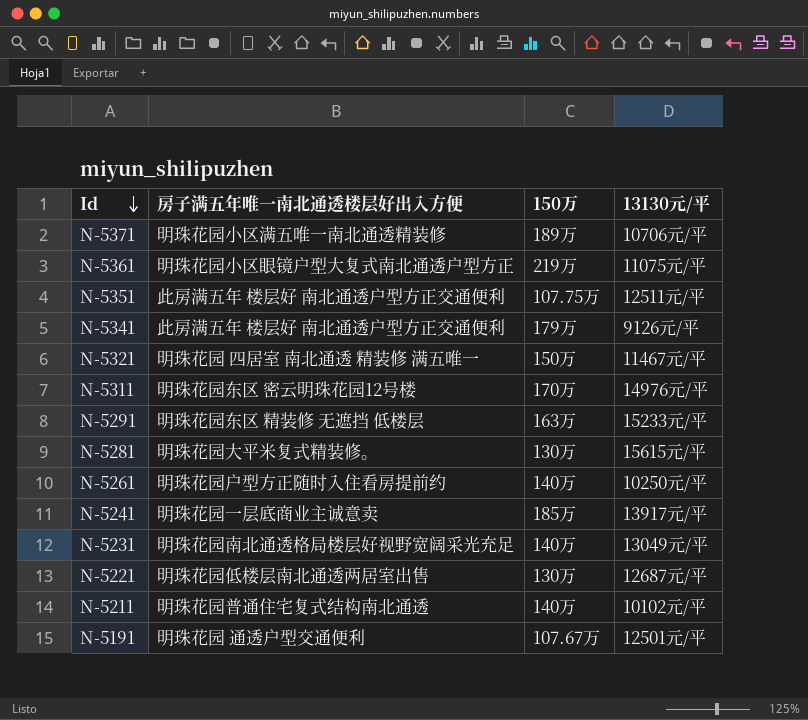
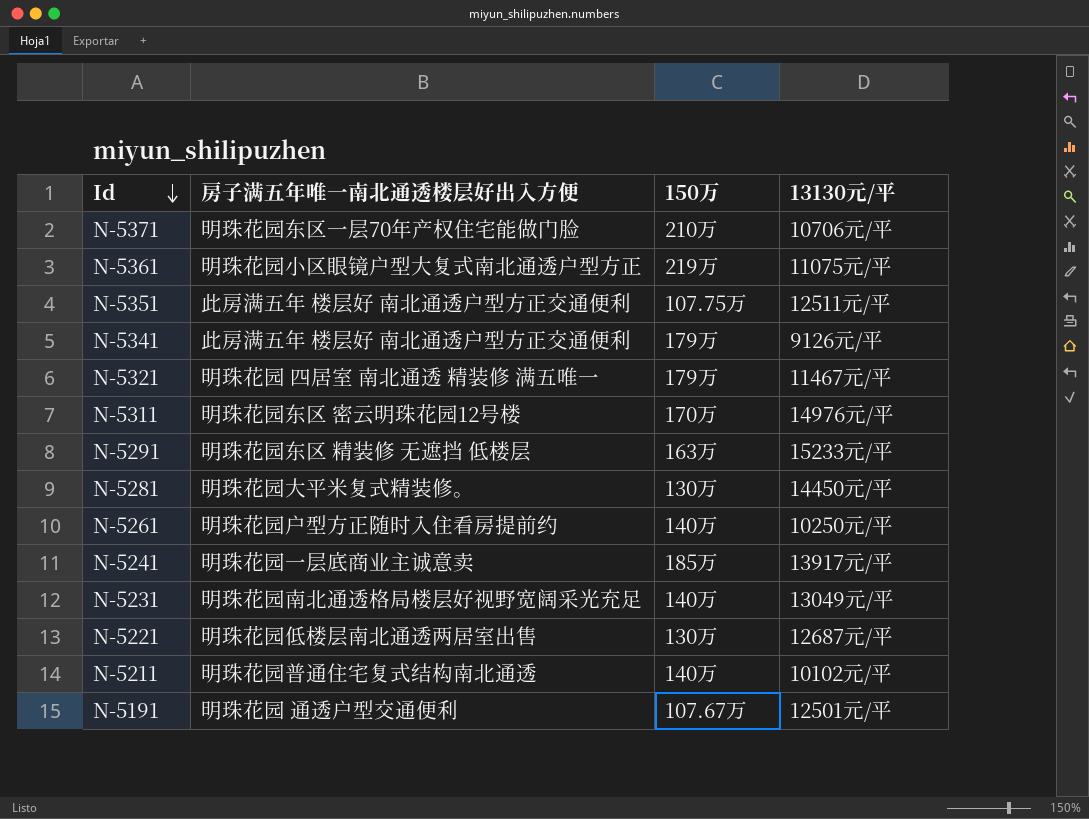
N-5371 | 房子满五年唯一南北通透楼层好出入方便: 明珠花园小区满五唯一南北通透精装修 -> 明珠花园东区一层70年产权住宅能做门脸
N-5371 | 150万: 189万 -> 210万
N-5321 | 150万: 150万 -> 179万
N-5281 | 13130元/平: 15615元/平 -> 14450元/平

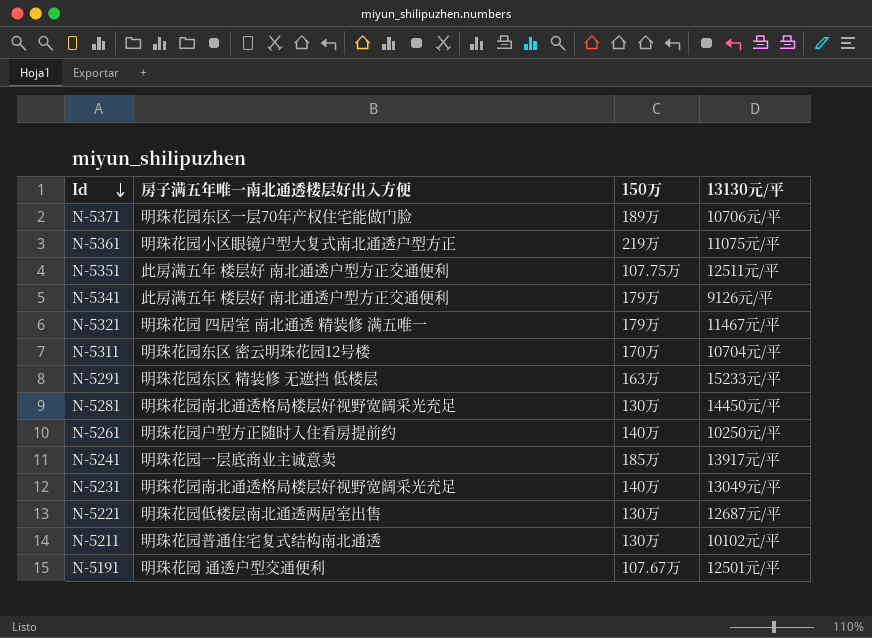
N-5371 | 150万: 210万 -> 189万
N-5311 | 13130元/平: 14976元/平 -> 10704元/平
N-5281 | 房子满五年唯一南北通透楼层好出入方便: 明珠花园大平米复式精装修。 -> 明珠花园南北通透格局楼层好视野宽阔采光充足
N-5211 | 150万: 140万 -> 130万

